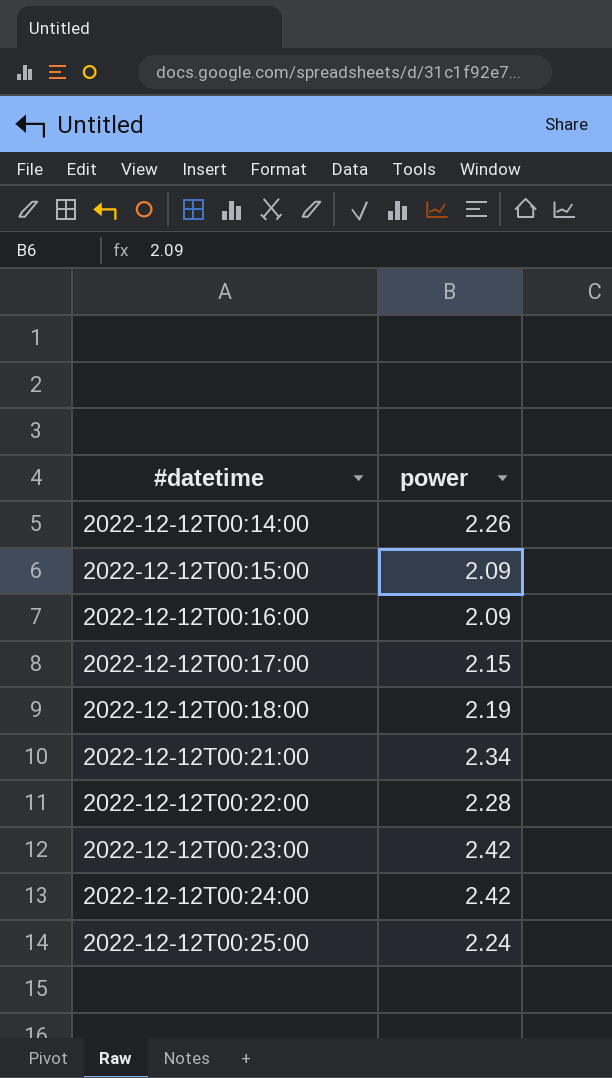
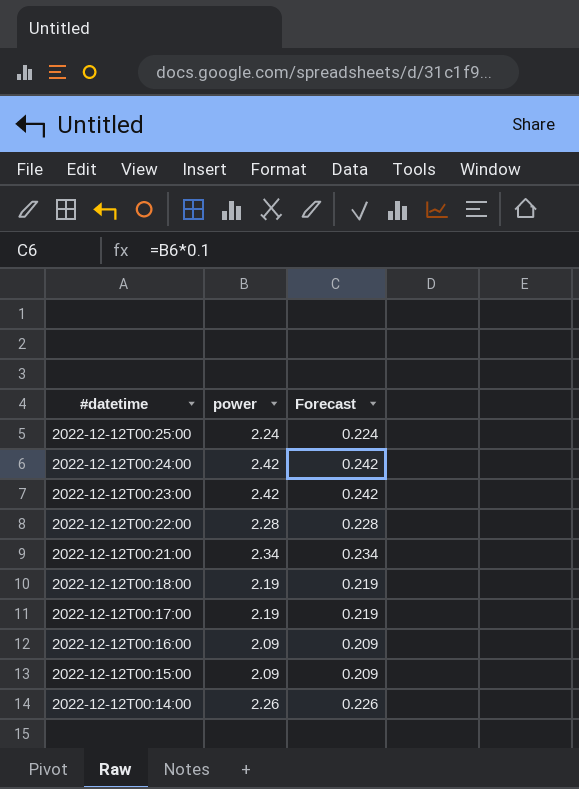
row order: #datetime ascending -> #datetime descending
column Forecast | formula: none -> [power] * 0.1
2022-12-12T00:17:00 | power: 2.15 -> 2.19

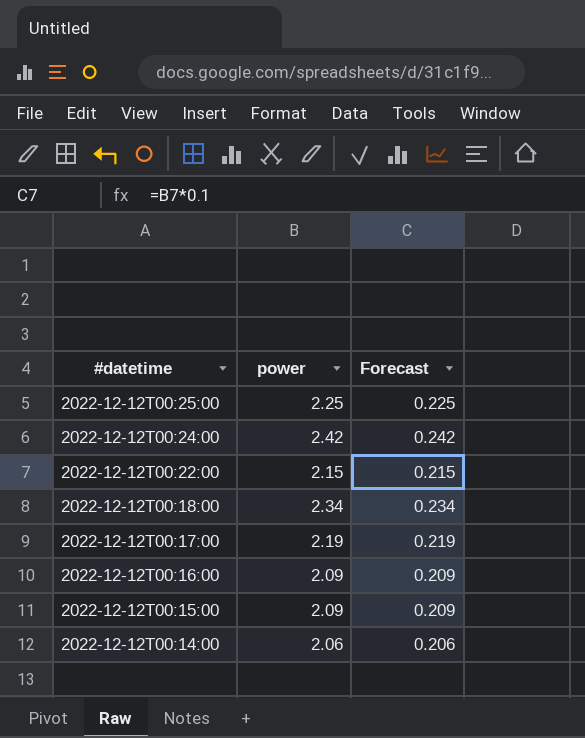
row 2022-12-12T00:23:00: 2.42 | 0.242 -> none
row 2022-12-12T00:21:00: 2.34 | 0.234 -> none
2022-12-12T00:25:00 | power: 2.24 -> 2.25
2022-12-12T00:25:00 | Forecast: 0.224 -> 0.225
2022-12-12T00:22:00 | power: 2.28 -> 2.15
2022-12-12T00:22:00 | Forecast: 0.228 -> 0.215
2022-12-12T00:18:00 | power: 2.19 -> 2.34
2022-12-12T00:18:00 | Forecast: 0.219 -> 0.234
2022-12-12T00:14:00 | power: 2.26 -> 2.06
2022-12-12T00:14:00 | Forecast: 0.226 -> 0.206

